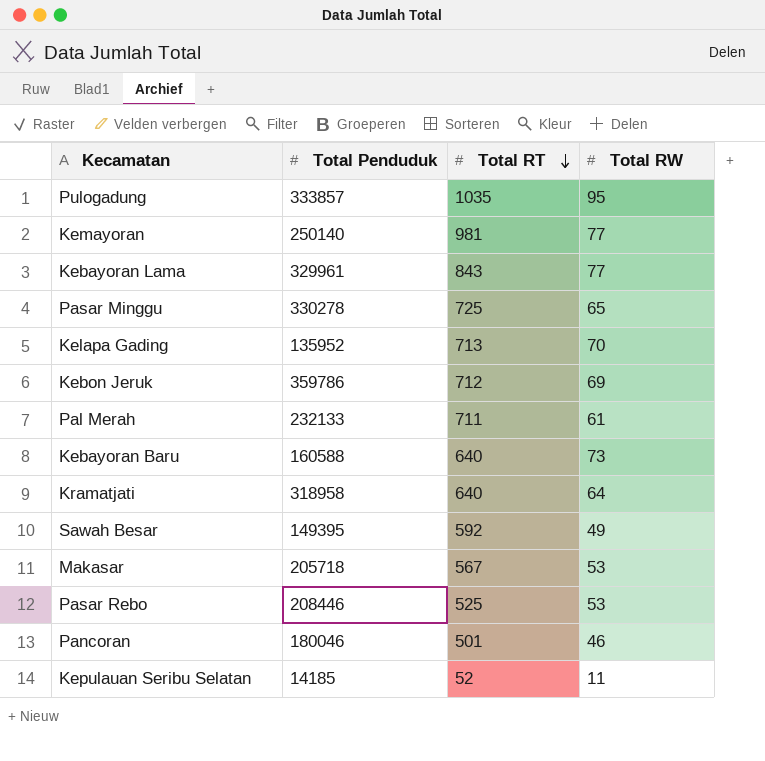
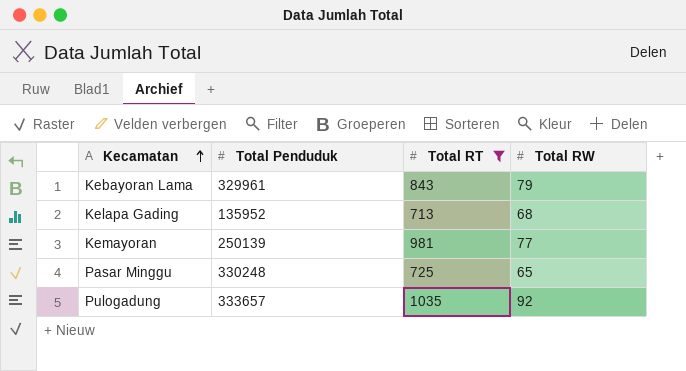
filter: none -> Total RT >= 713
row order: Total RT descending -> Kecamatan ascending
Kebayoran Lama | Total RW: 77 -> 79
Kelapa Gading | Total RW: 70 -> 68
Kemayoran | Total Penduduk: 250140 -> 250139
Pasar Minggu | Total Penduduk: 330278 -> 330248
Pulogadung | Total Penduduk: 333857 -> 333657
Pulogadung | Total RW: 95 -> 92

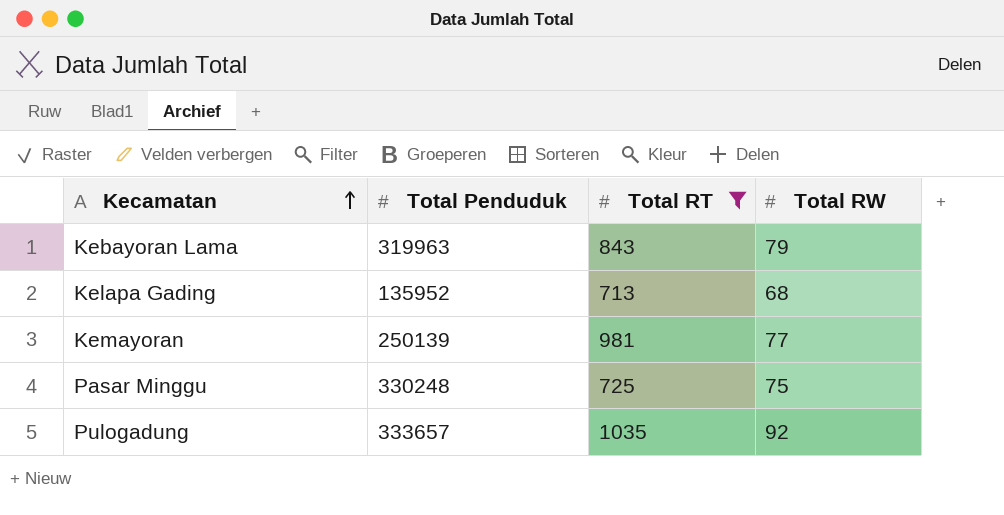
Kebayoran Lama | Total Penduduk: 329961 -> 319963
Pasar Minggu | Total RW: 65 -> 75

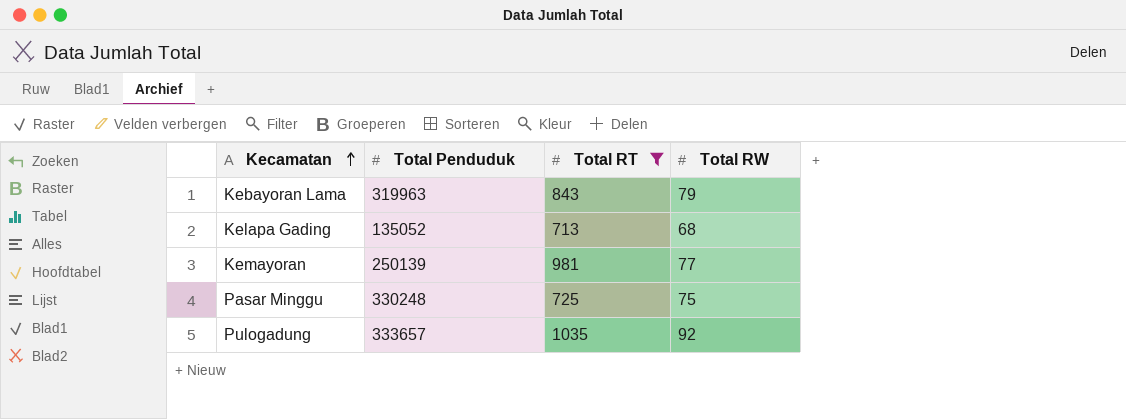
Kelapa Gading | Total Penduduk: 135952 -> 135052

